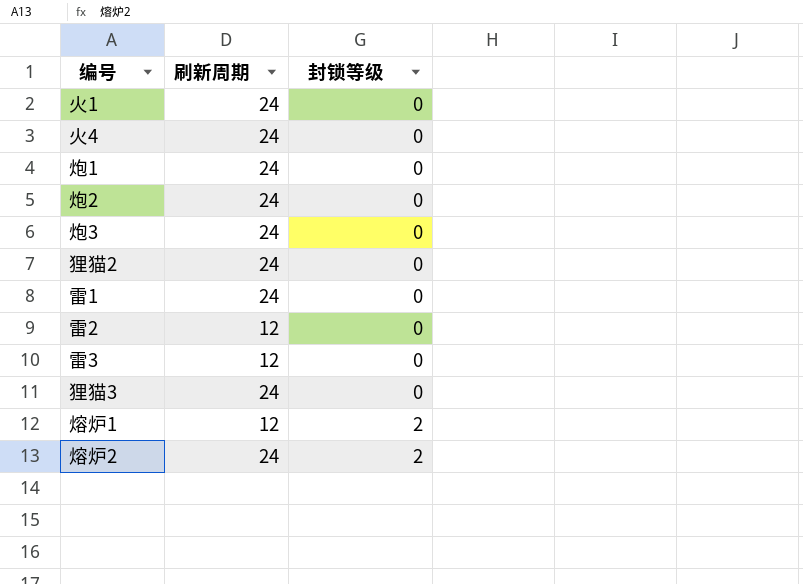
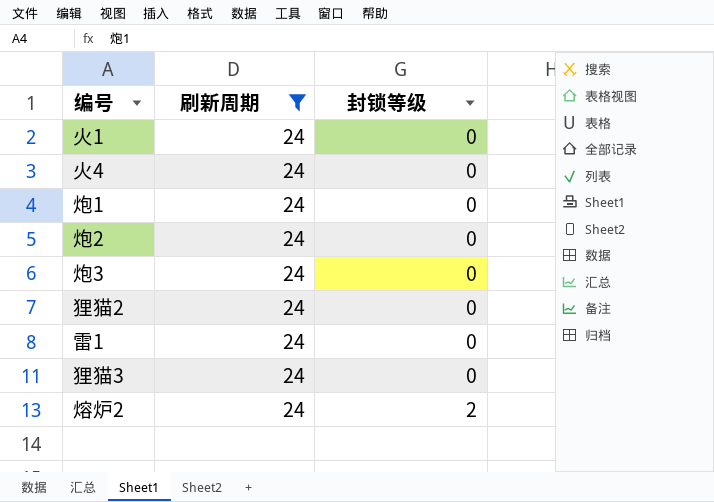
filter: none -> 刷新周期 = 24

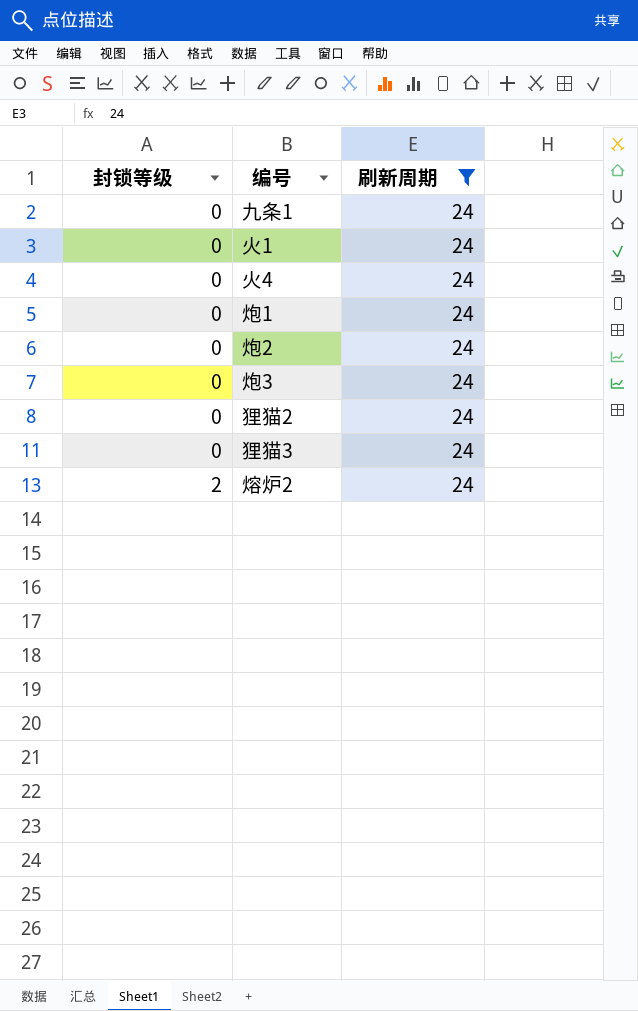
column 封锁等级 | position: 3 -> 1
row 雷1: 24 | 0 -> none
row 九条1: none -> 0 | 24

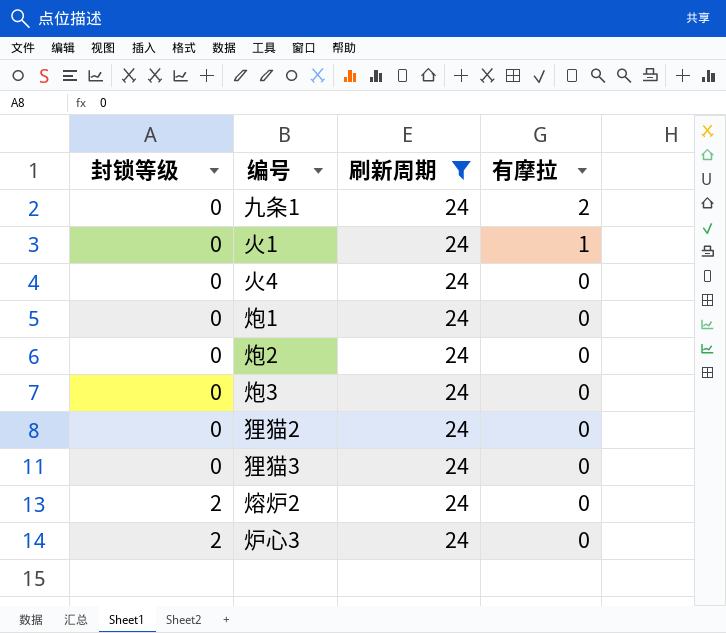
column 有摩拉 | position: none -> 4
row 炉心3: none -> 2 | 24 | 0

